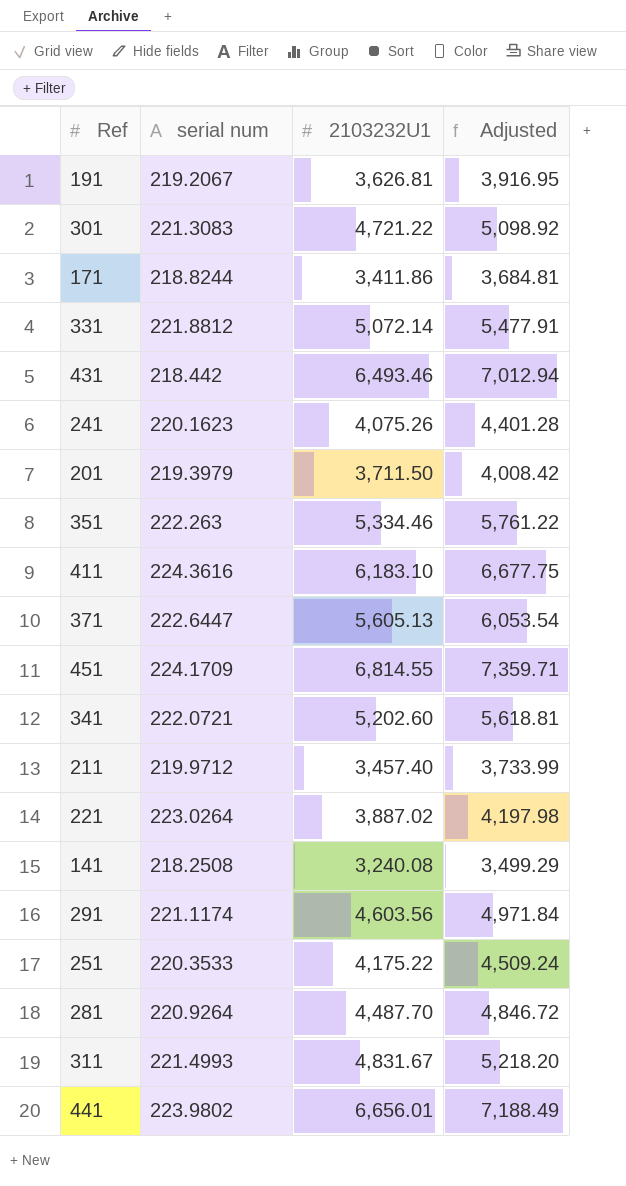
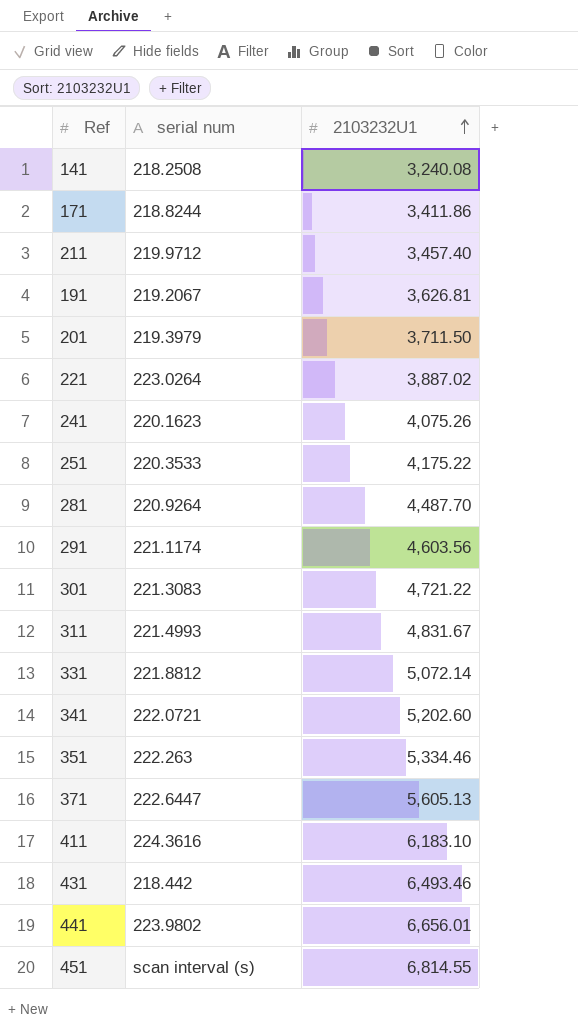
row order: none -> 2103232U1 ascending
column Adjusted | formula: [2103232U1] * 1.08 -> none
451 | serial num: 224.1709 -> scan interval (s)

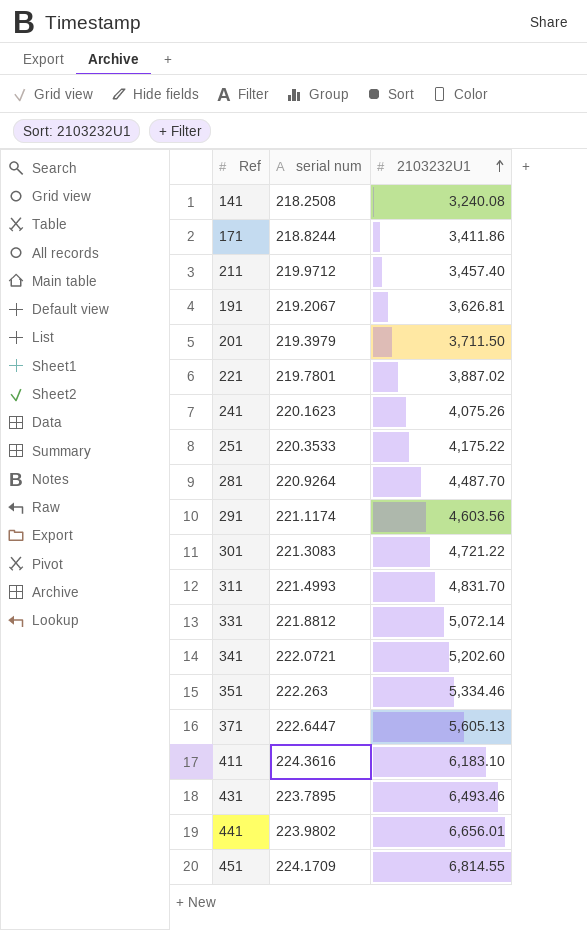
221 | serial num: 223.0264 -> 219.7801
311 | 2103232U1: 4,831.67 -> 4,831.70
431 | serial num: 218.442 -> 223.7895
451 | serial num: scan interval (s) -> 224.1709

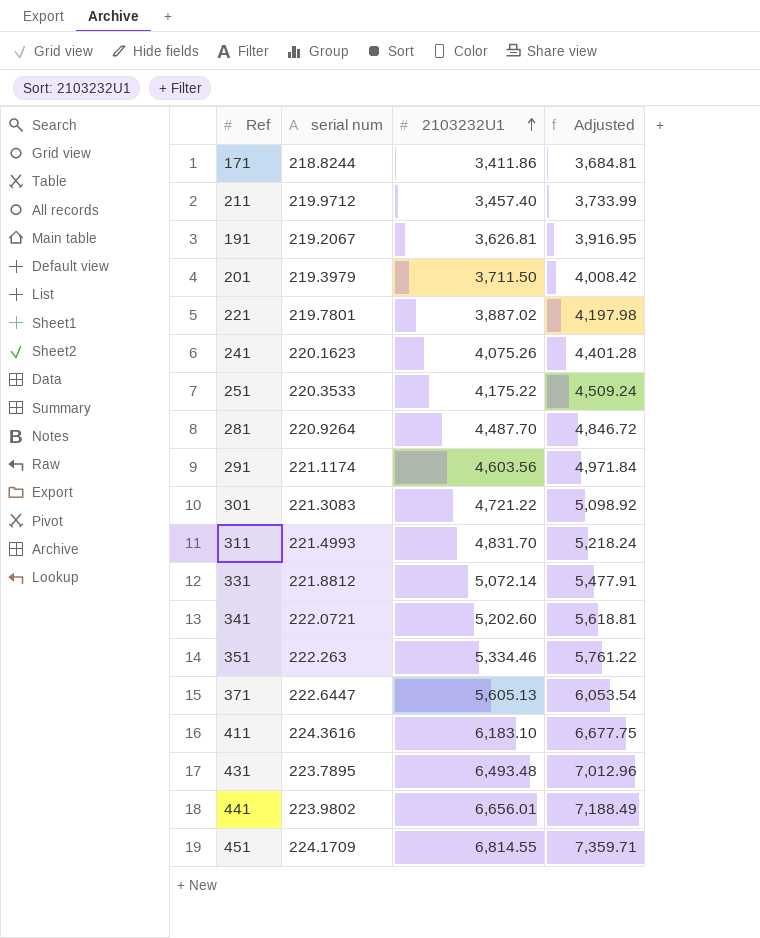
column Adjusted | formula: none -> [2103232U1] * 1.08
row 141: 218.2508 | 3,240.08 -> none
431 | 2103232U1: 6,493.46 -> 6,493.48

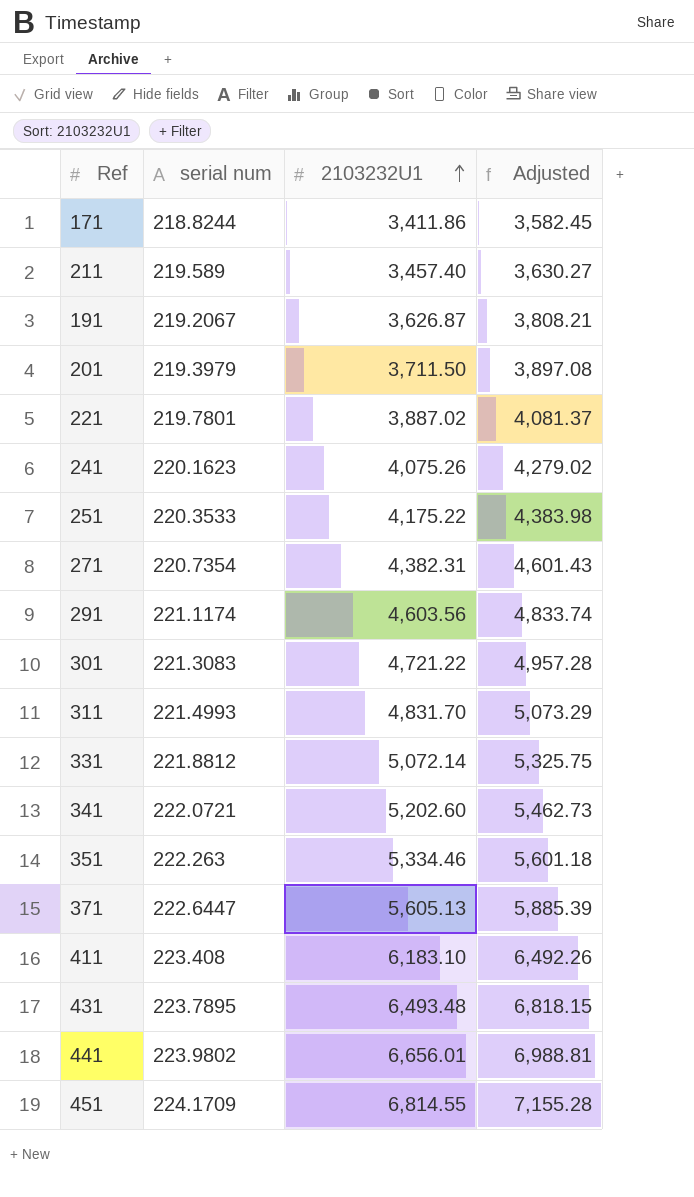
column Adjusted | formula: [2103232U1] * 1.08 -> [2103232U1] * 1.05
row 281: 220.9264 | 4,487.70 | 4,846.72 -> none
211 | serial num: 219.9712 -> 219.589
191 | 2103232U1: 3,626.81 -> 3,626.87
row 271: none -> 220.7354 | 4,382.31 | 4,601.43
411 | serial num: 224.3616 -> 223.408

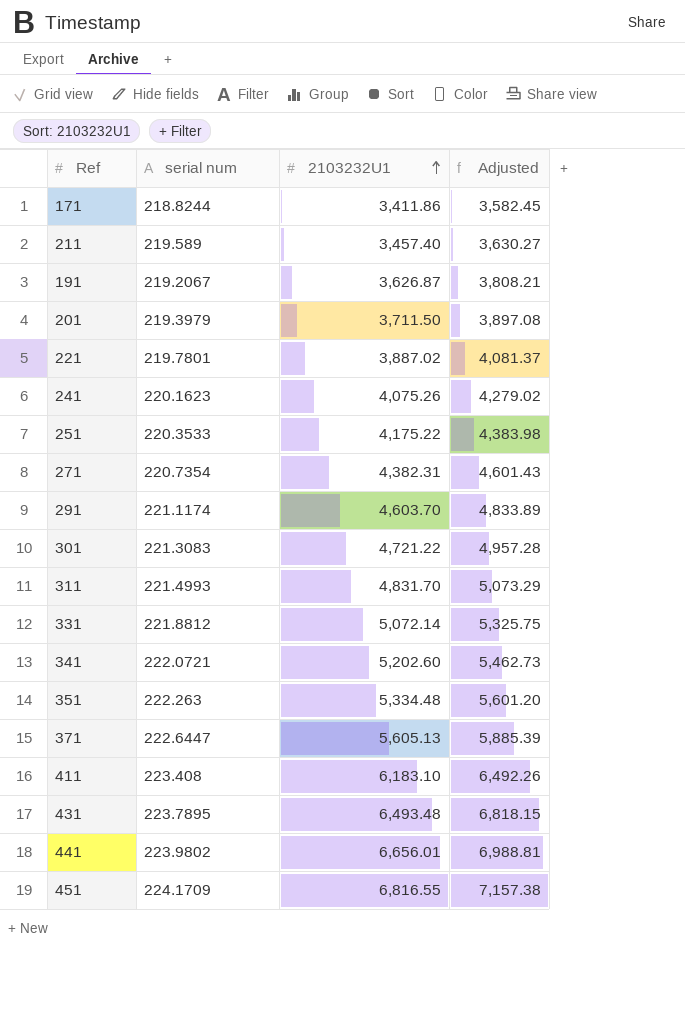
291 | 2103232U1: 4,603.56 -> 4,603.70
291 | Adjusted: 4,833.74 -> 4,833.89
351 | 2103232U1: 5,334.46 -> 5,334.48
351 | Adjusted: 5,601.18 -> 5,601.20
451 | 2103232U1: 6,814.55 -> 6,816.55
451 | Adjusted: 7,155.28 -> 7,157.38

